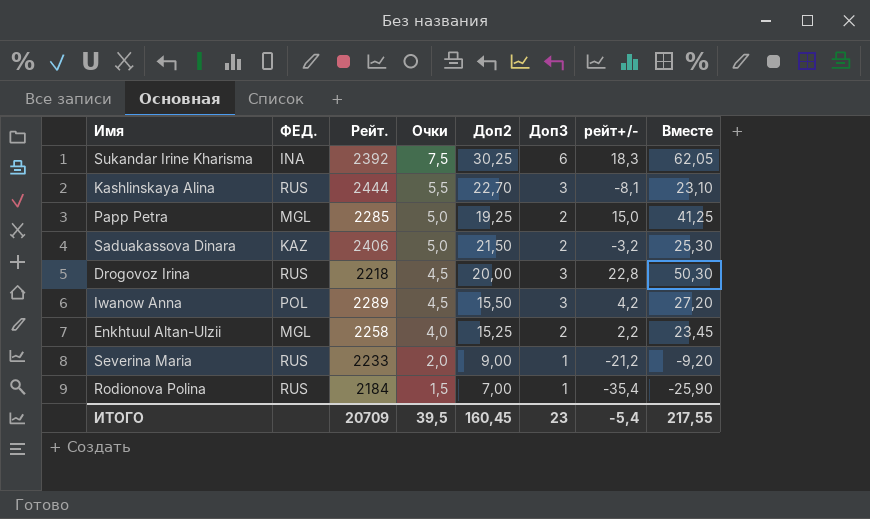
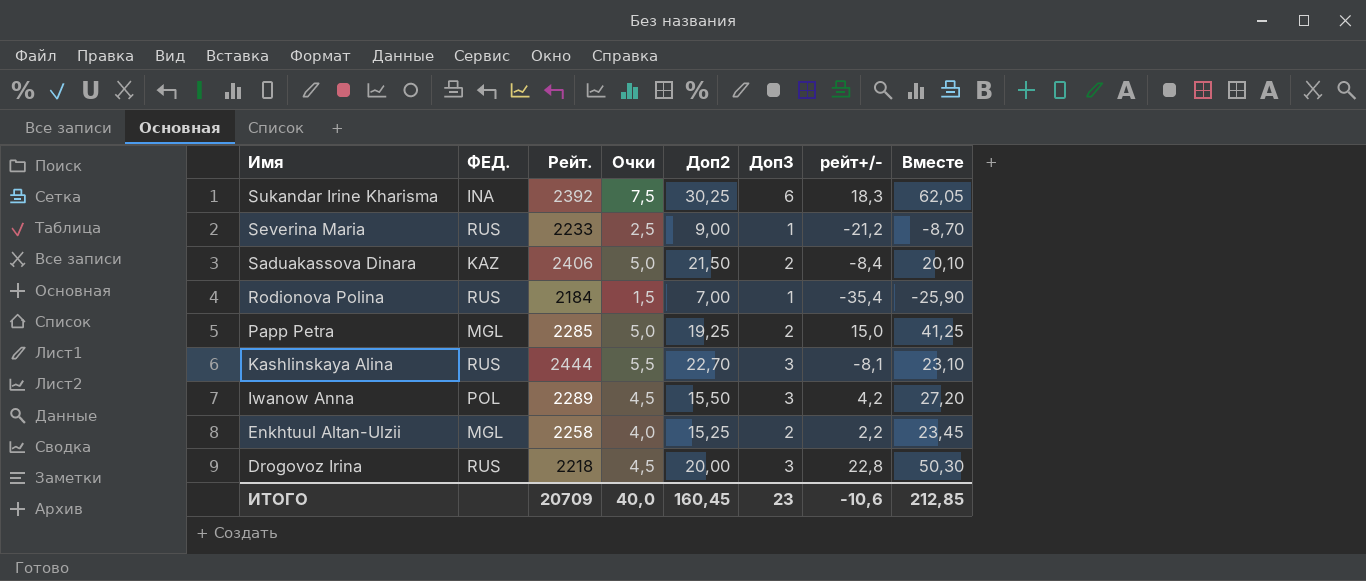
row order: Очки descending -> Имя descending
Severina Maria | Очки: 2,0 -> 2,5
Severina Maria | Вместе: -9,20 -> -8,70
Saduakassova Dinara | рейт+/-: -3,2 -> -8,4
Saduakassova Dinara | Вместе: 25,30 -> 20,10
ИТОГО | Очки: 39,5 -> 40,0
ИТОГО | рейт+/-: -5,4 -> -10,6
ИТОГО | Вместе: 217,55 -> 212,85

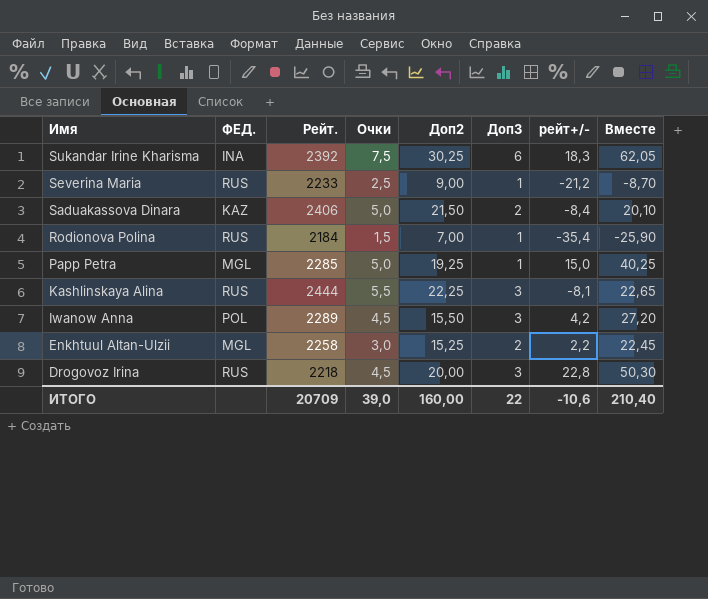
Papp Petra | Доп3: 2 -> 1
Papp Petra | Вместе: 41,25 -> 40,25
Kashlinskaya Alina | Доп2: 22,70 -> 22,25
Kashlinskaya Alina | Вместе: 23,10 -> 22,65
Enkhtuul Altan-Ulzii | Очки: 4,0 -> 3,0
Enkhtuul Altan-Ulzii | Вместе: 23,45 -> 22,45
ИТОГО | Очки: 40,0 -> 39,0
ИТОГО | Доп2: 160,45 -> 160,00
ИТОГО | Доп3: 23 -> 22
ИТОГО | Вместе: 212,85 -> 210,40

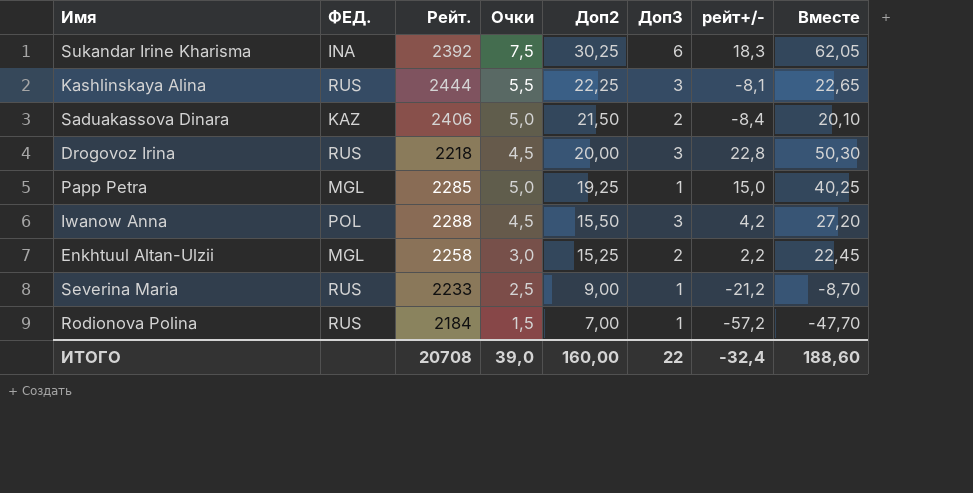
row order: Имя descending -> Доп2 descending
Iwanow Anna | Рейт.: 2289 -> 2288
Rodionova Polina | рейт+/-: -35,4 -> -57,2
Rodionova Polina | Вместе: -25,90 -> -47,70
ИТОГО | Рейт.: 20709 -> 20708
ИТОГО | рейт+/-: -10,6 -> -32,4
ИТОГО | Вместе: 210,40 -> 188,60

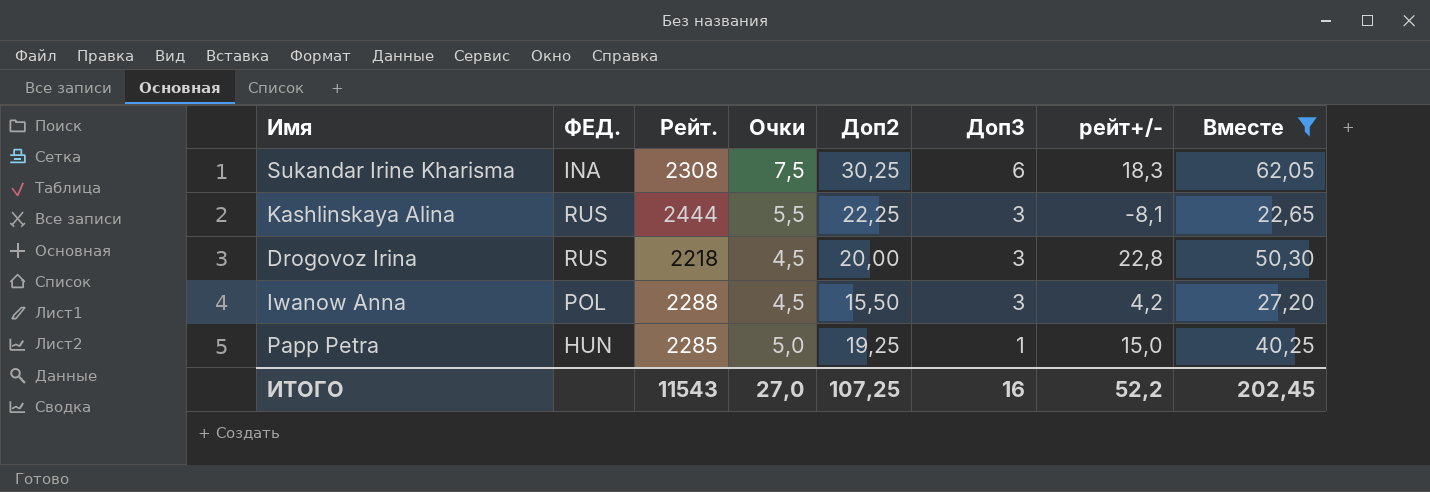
filter: none -> Вместе >= 22,65
row order: Доп2 descending -> Доп3 descending
Sukandar Irine Kharisma | Рейт.: 2392 -> 2308
Papp Petra | ФЕД.: MGL -> HUN
ИТОГО | Рейт.: 20708 -> 11543
ИТОГО | Очки: 39,0 -> 27,0
ИТОГО | Доп2: 160,00 -> 107,25
ИТОГО | Доп3: 22 -> 16
ИТОГО | рейт+/-: -32,4 -> 52,2
ИТОГО | Вместе: 188,60 -> 202,45

